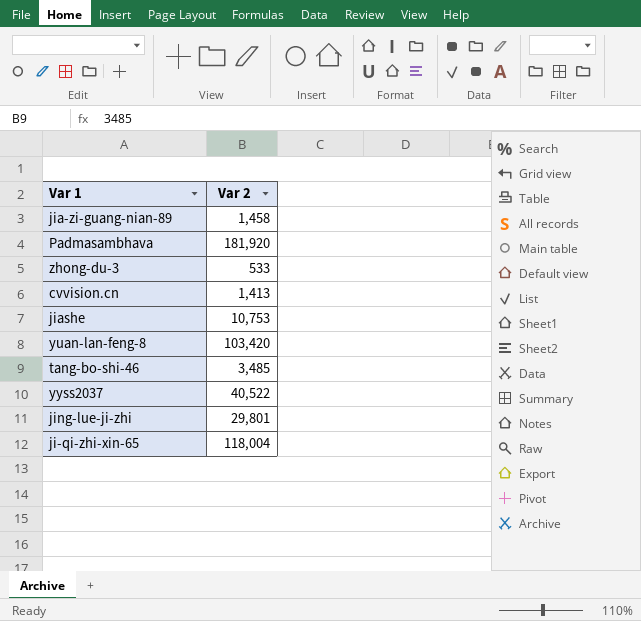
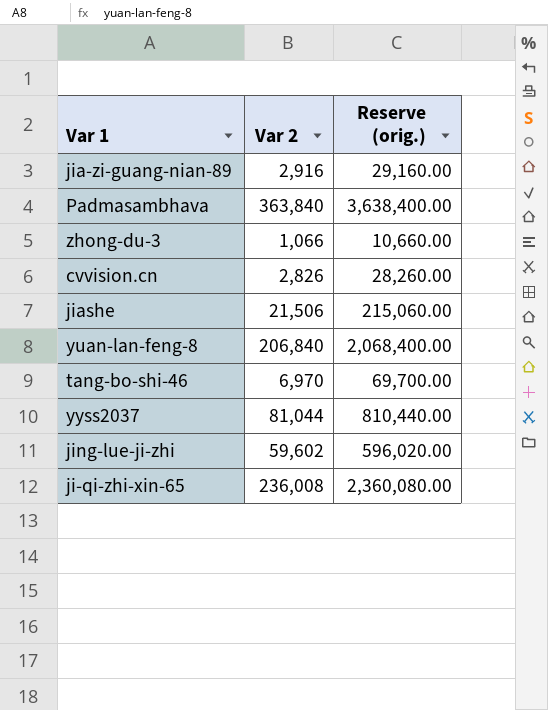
column Reserve (orig.) | formula: none -> [Var 2] * 10
jia-zi-guang-nian-89 | Var 2: 1,458 -> 2,916
Padmasambhava | Var 2: 181,920 -> 363,840
zhong-du-3 | Var 2: 533 -> 1,066
cvvision.cn | Var 2: 1,413 -> 2,826
jiashe | Var 2: 10,753 -> 21,506
yuan-lan-feng-8 | Var 2: 103,420 -> 206,840
tang-bo-shi-46 | Var 2: 3,485 -> 6,970
yyss2037 | Var 2: 40,522 -> 81,044
jing-lue-ji-zhi | Var 2: 29,801 -> 59,602
ji-qi-zhi-xin-65 | Var 2: 118,004 -> 236,008

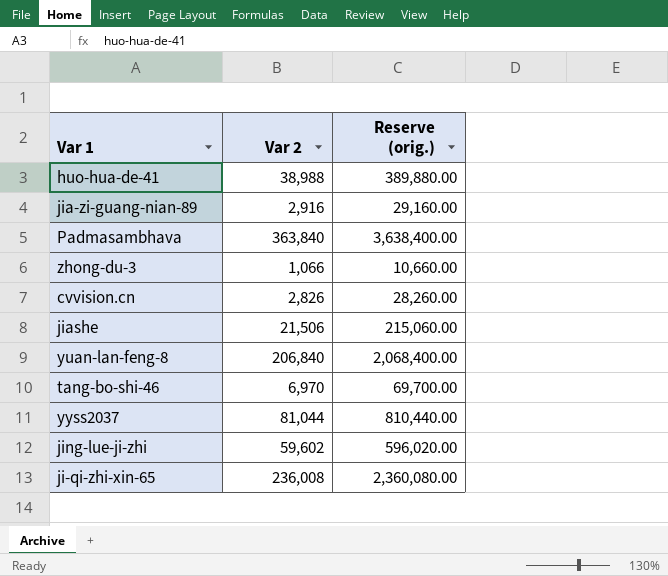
row huo-hua-de-41: none -> 38,988 | 389,880.00

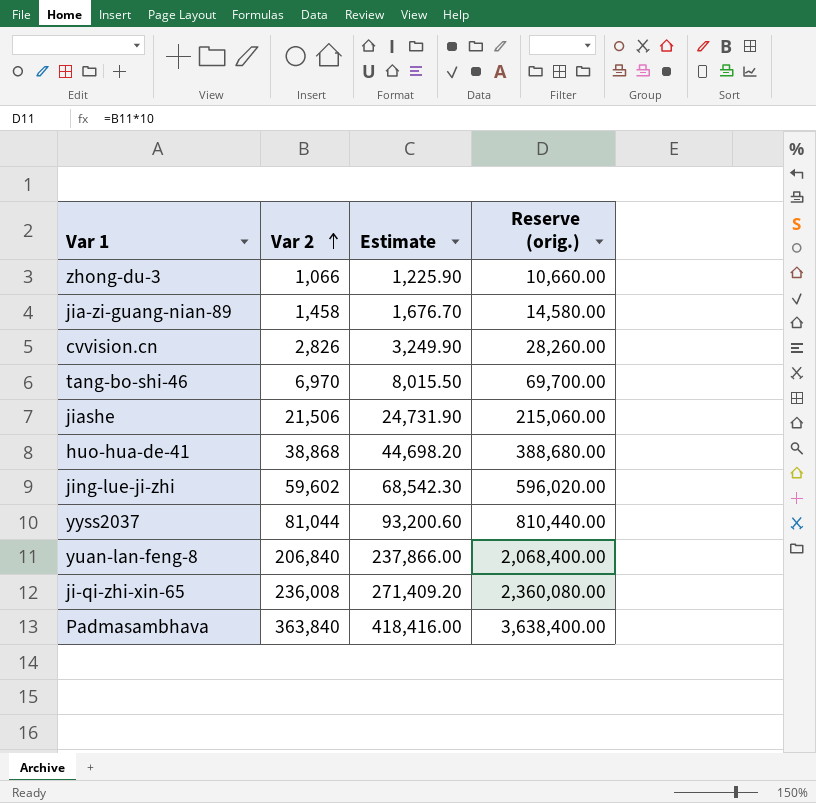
row order: none -> Var 2 ascending
column Estimate | formula: none -> [Var 2] * 1.15
jia-zi-guang-nian-89 | Var 2: 2,916 -> 1,458
jia-zi-guang-nian-89 | Reserve (orig.): 29,160.00 -> 14,580.00
huo-hua-de-41 | Var 2: 38,988 -> 38,868
huo-hua-de-41 | Reserve (orig.): 389,880.00 -> 388,680.00

